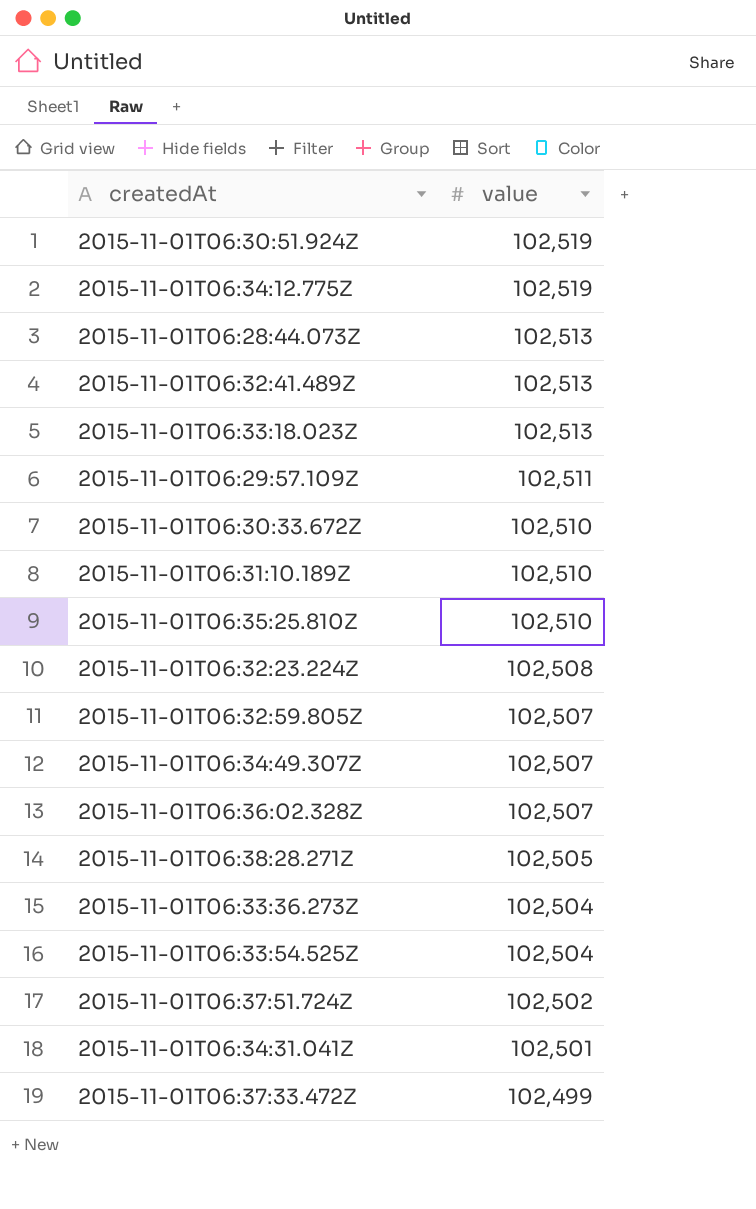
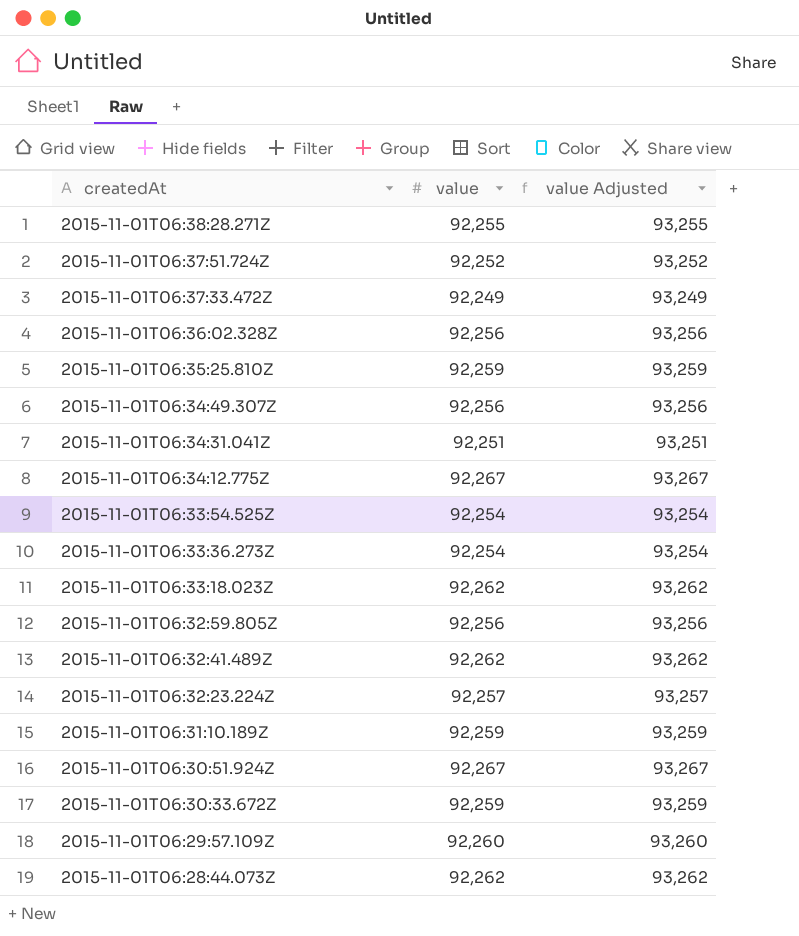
row order: value descending -> createdAt descending
column value Adjusted | formula: none -> [value] + 1000
2015-11-01T06:38:28.271Z | value: 102,505 -> 92,255
2015-11-01T06:37:51.724Z | value: 102,502 -> 92,252
2015-11-01T06:37:33.472Z | value: 102,499 -> 92,249
2015-11-01T06:36:02.328Z | value: 102,507 -> 92,256
2015-11-01T06:35:25.810Z | value: 102,510 -> 92,259
2015-11-01T06:34:49.307Z | value: 102,507 -> 92,256
2015-11-01T06:34:31.041Z | value: 102,501 -> 92,251
2015-11-01T06:34:12.775Z | value: 102,519 -> 92,267
2015-11-01T06:33:54.525Z | value: 102,504 -> 92,254
2015-11-01T06:33:36.273Z | value: 102,504 -> 92,254
2015-11-01T06:33:18.023Z | value: 102,513 -> 92,262
2015-11-01T06:32:59.805Z | value: 102,507 -> 92,256
2015-11-01T06:32:41.489Z | value: 102,513 -> 92,262
2015-11-01T06:32:23.224Z | value: 102,508 -> 92,257
2015-11-01T06:31:10.189Z | value: 102,510 -> 92,259
2015-11-01T06:30:51.924Z | value: 102,519 -> 92,267
2015-11-01T06:30:33.672Z | value: 102,510 -> 92,259
2015-11-01T06:29:57.109Z | value: 102,511 -> 92,260
2015-11-01T06:28:44.073Z | value: 102,513 -> 92,262

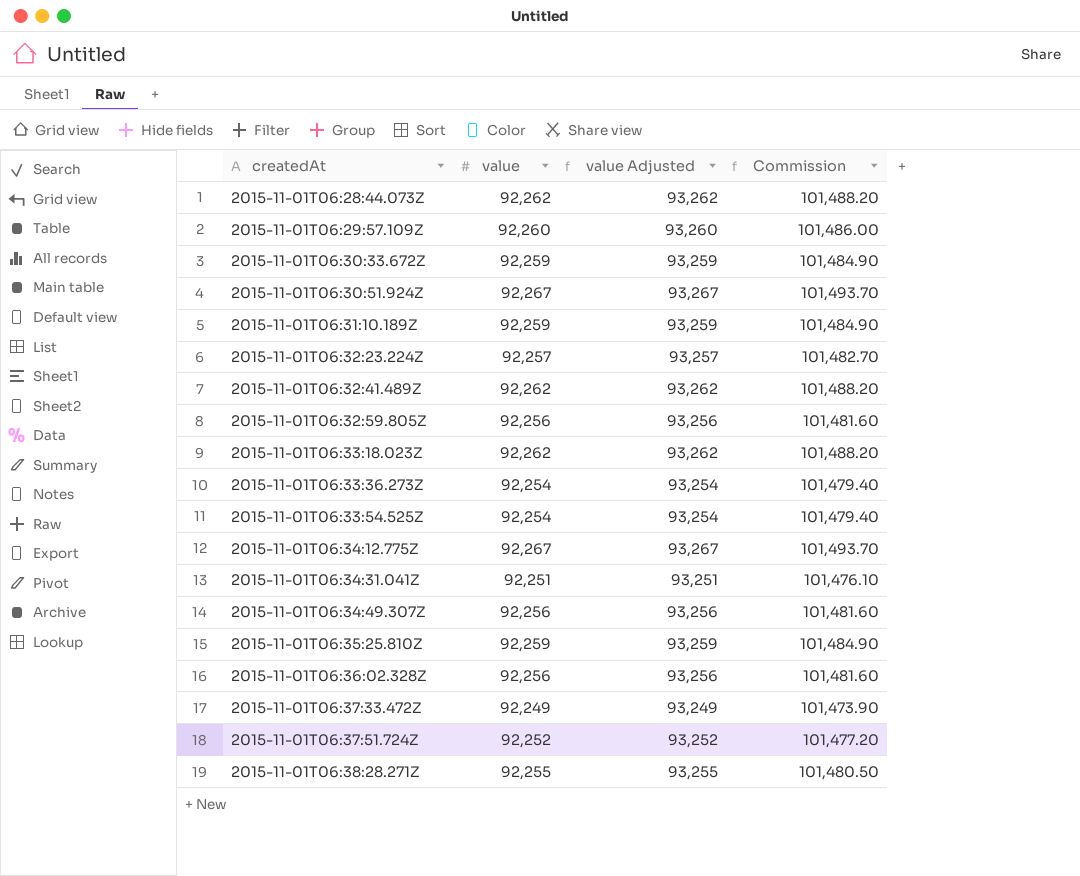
row order: createdAt descending -> createdAt ascending
column Commission | formula: none -> [value] * 1.1

